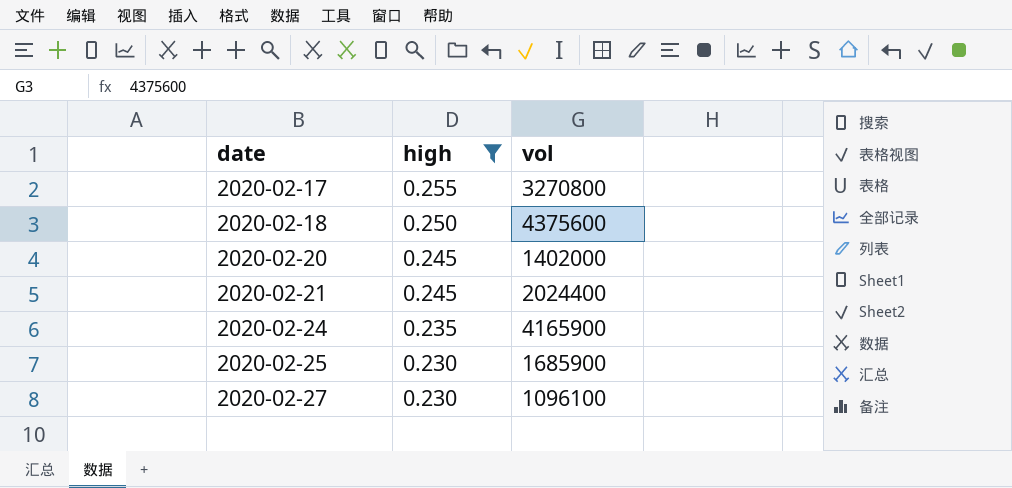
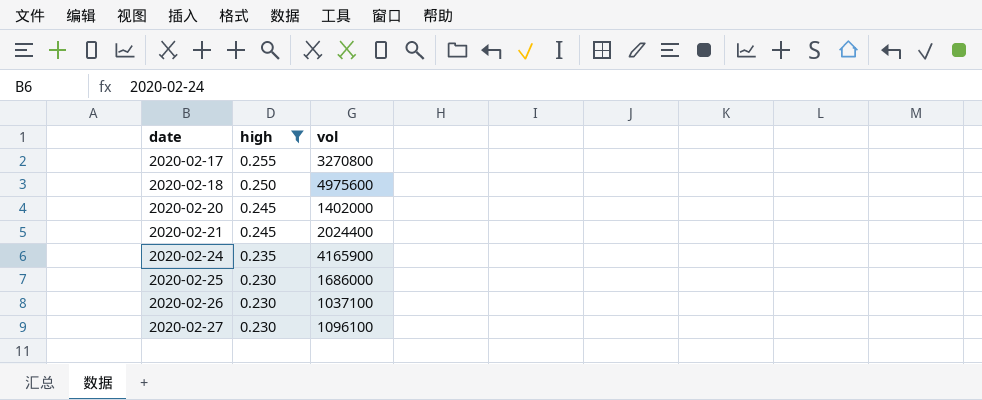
2020-02-18 | vol: 4375600 -> 4975600
2020-02-25 | vol: 1685900 -> 1686000
row 2020-02-26: none -> 0.230 | 1037100

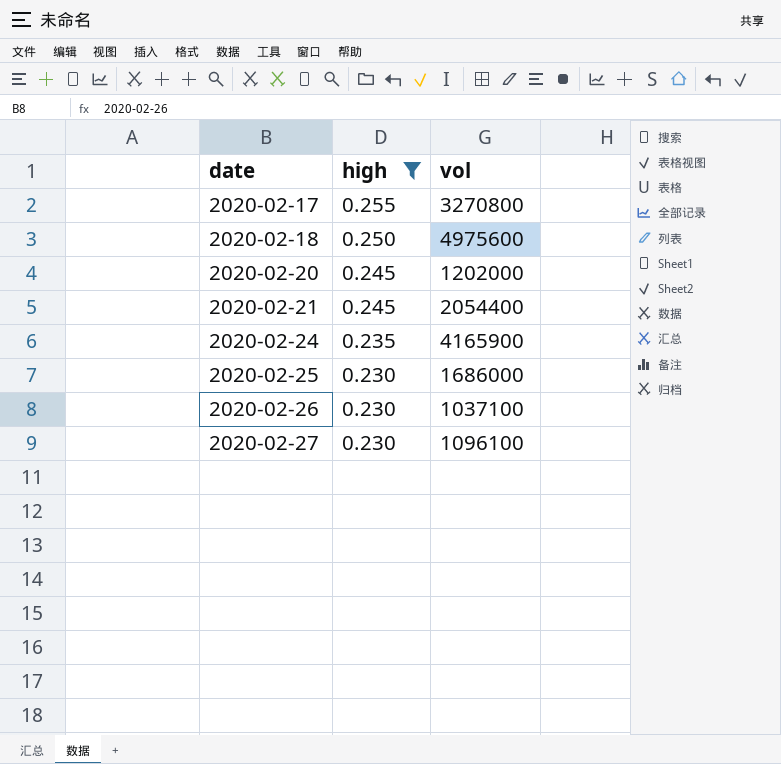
2020-02-20 | vol: 1402000 -> 1202000
2020-02-21 | vol: 2024400 -> 2054400

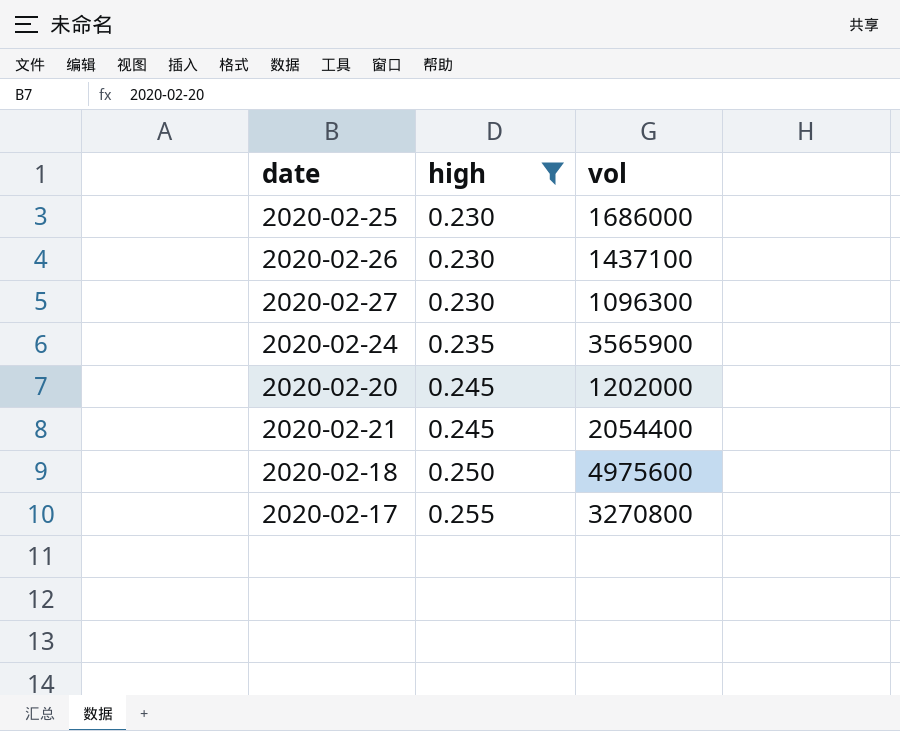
row order: date ascending -> high ascending
2020-02-26 | vol: 1037100 -> 1437100
2020-02-27 | vol: 1096100 -> 1096300
2020-02-24 | vol: 4165900 -> 3565900

